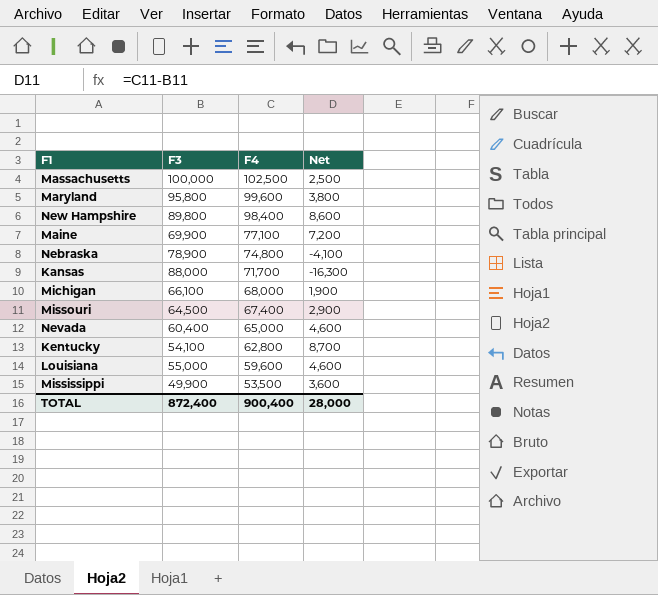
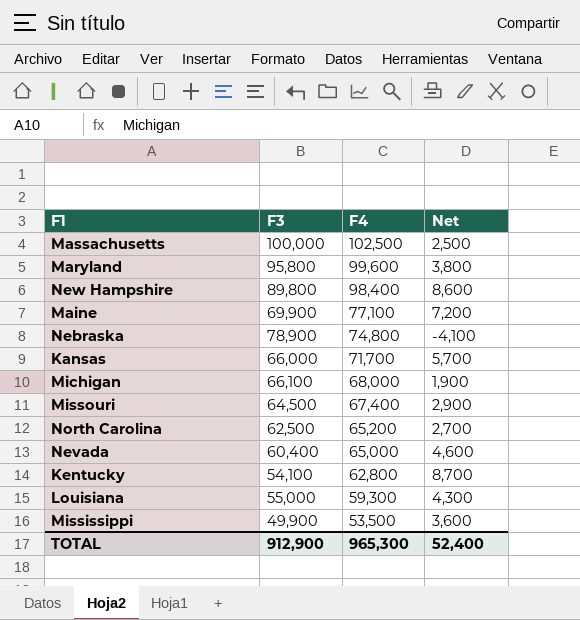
Kansas | F3: 88,000 -> 66,000
Kansas | Net: -16,300 -> 5,700
row North Carolina: none -> 62,500 | 65,200 | 2,700
Louisiana | F4: 59,600 -> 59,300
Louisiana | Net: 4,600 -> 4,300
TOTAL | F3: 872,400 -> 912,900
TOTAL | F4: 900,400 -> 965,300
TOTAL | Net: 28,000 -> 52,400

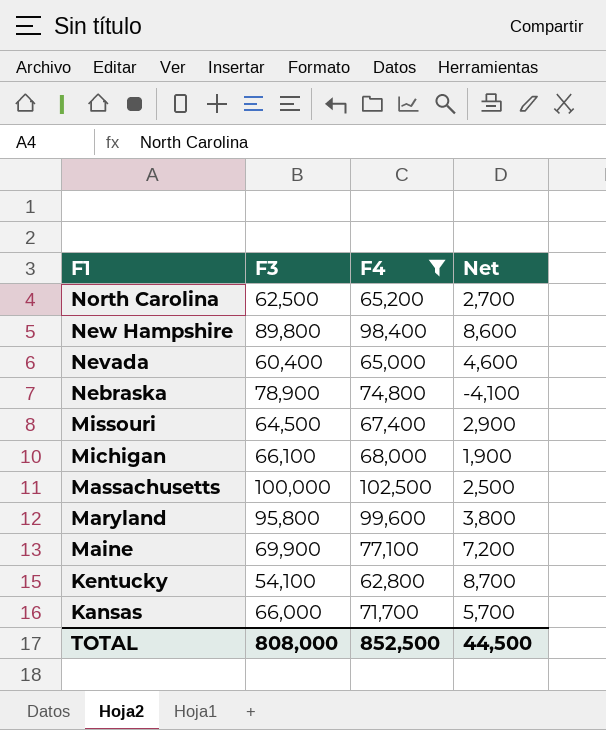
filter: none -> F4 >= 62,800
row order: F4 descending -> F1 descending
TOTAL | F3: 912,900 -> 808,000
TOTAL | F4: 965,300 -> 852,500
TOTAL | Net: 52,400 -> 44,500

